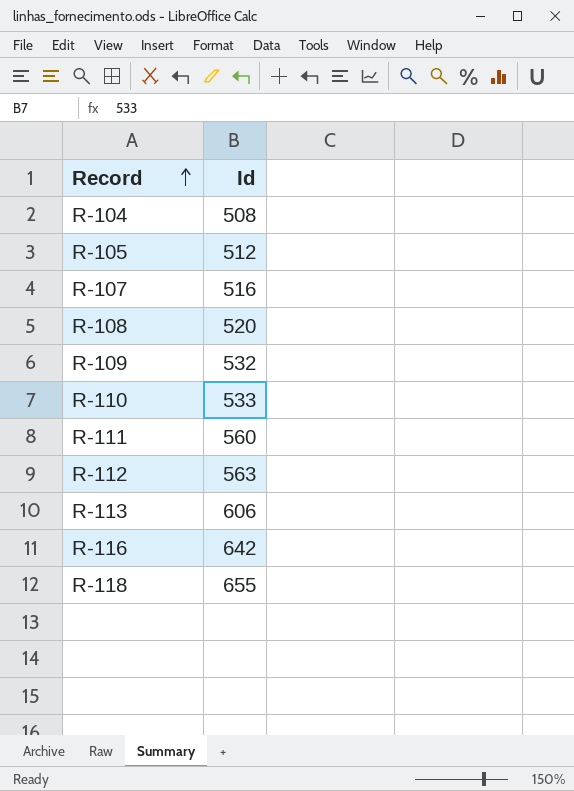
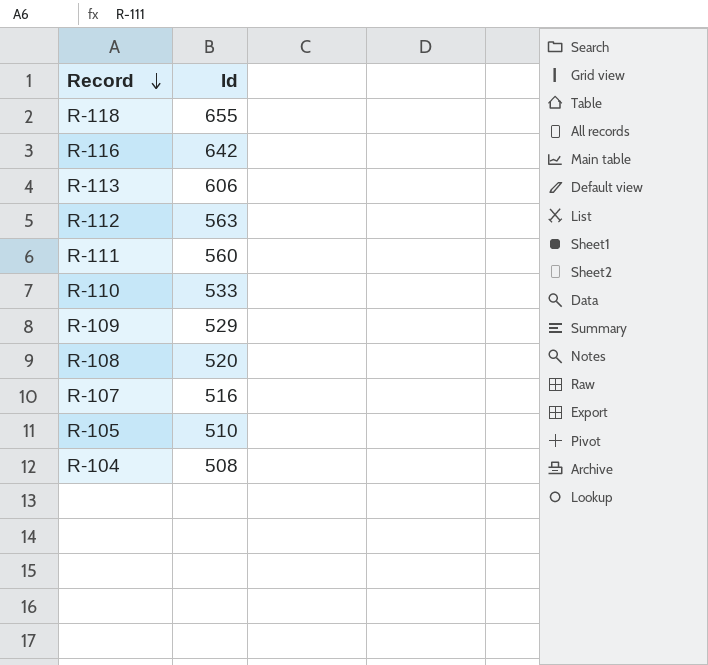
row order: Record ascending -> Record descending
R-109 | Id: 532 -> 529
R-105 | Id: 512 -> 510

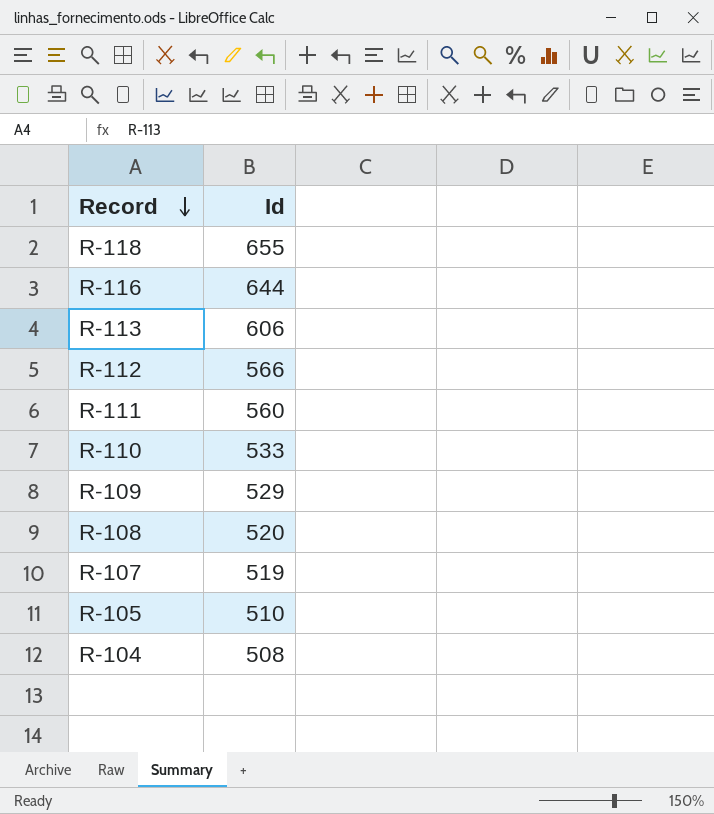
R-116 | Id: 642 -> 644
R-112 | Id: 563 -> 566
R-107 | Id: 516 -> 519

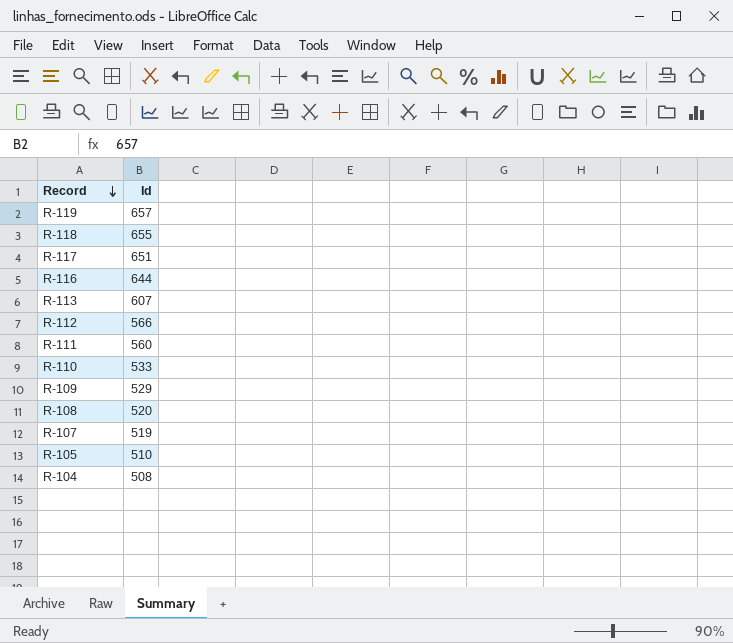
row R-119: none -> 657
row R-117: none -> 651
R-113 | Id: 606 -> 607

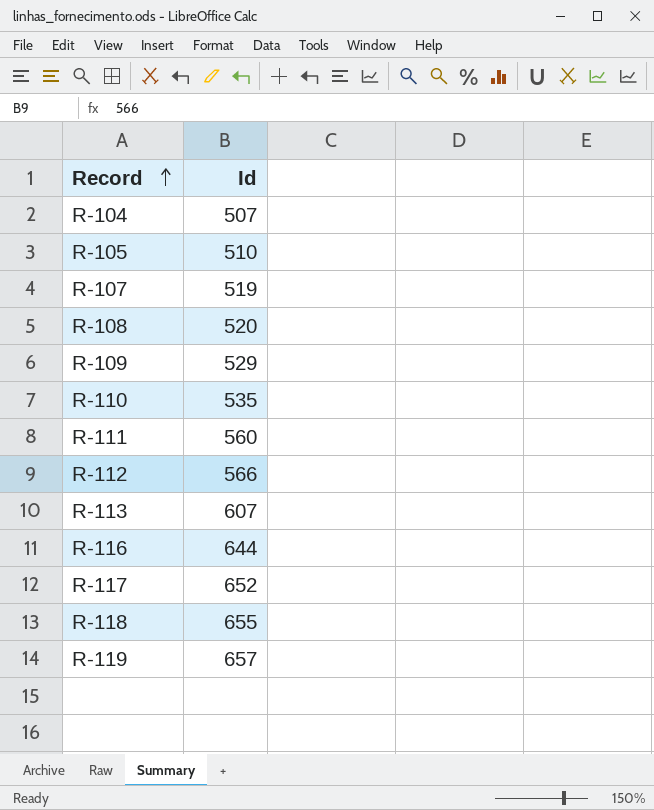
row order: Record descending -> Record ascending
R-104 | Id: 508 -> 507
R-110 | Id: 533 -> 535
R-117 | Id: 651 -> 652

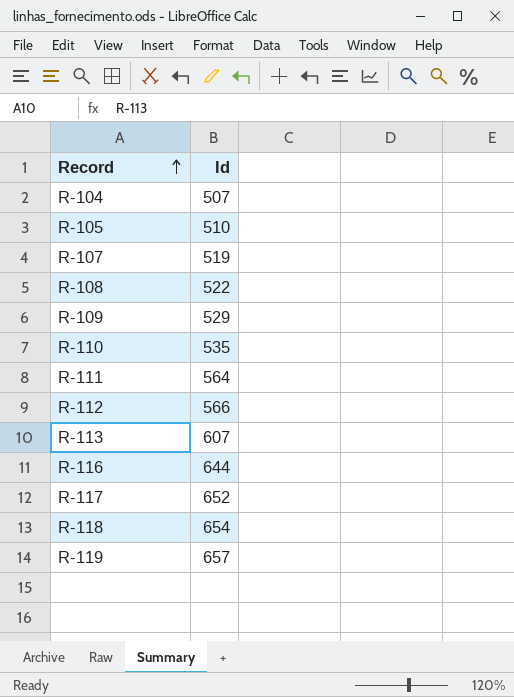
R-108 | Id: 520 -> 522
R-111 | Id: 560 -> 564
R-118 | Id: 655 -> 654

